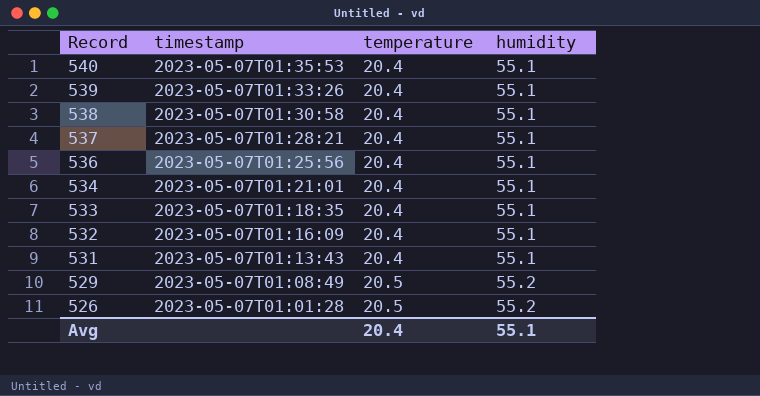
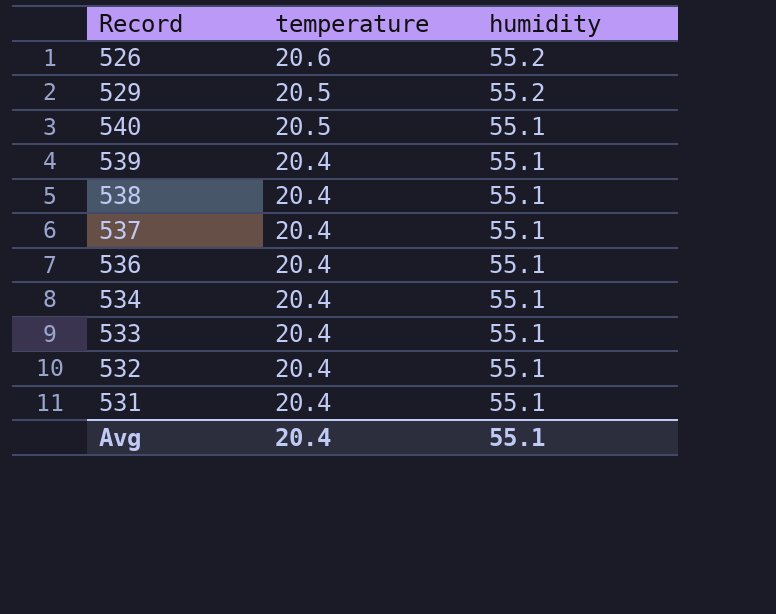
row order: Record descending -> temperature descending
column timestamp | position: 2 -> none
526 | temperature: 20.5 -> 20.6
540 | temperature: 20.4 -> 20.5

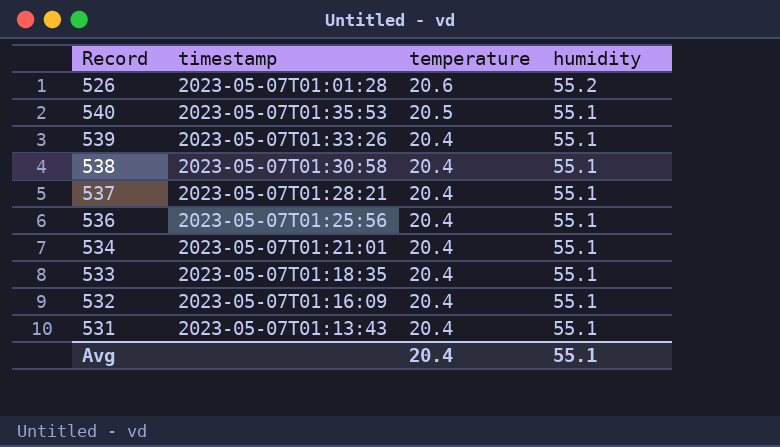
column timestamp | position: none -> 2
row 529: 20.5 | 55.2 -> none

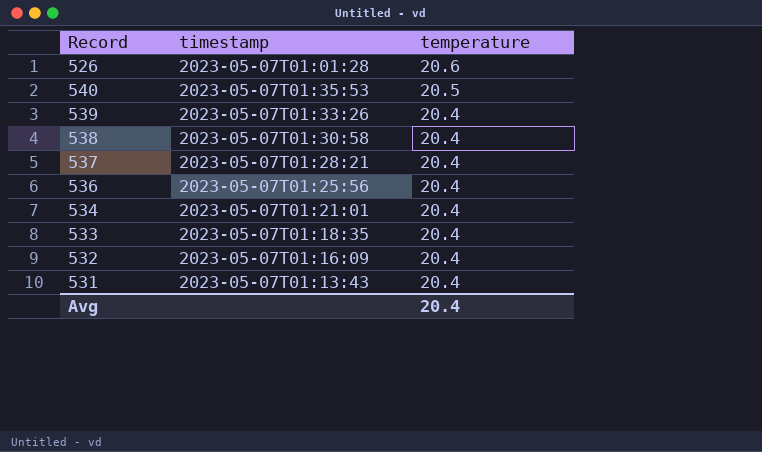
column humidity | position: 4 -> none

